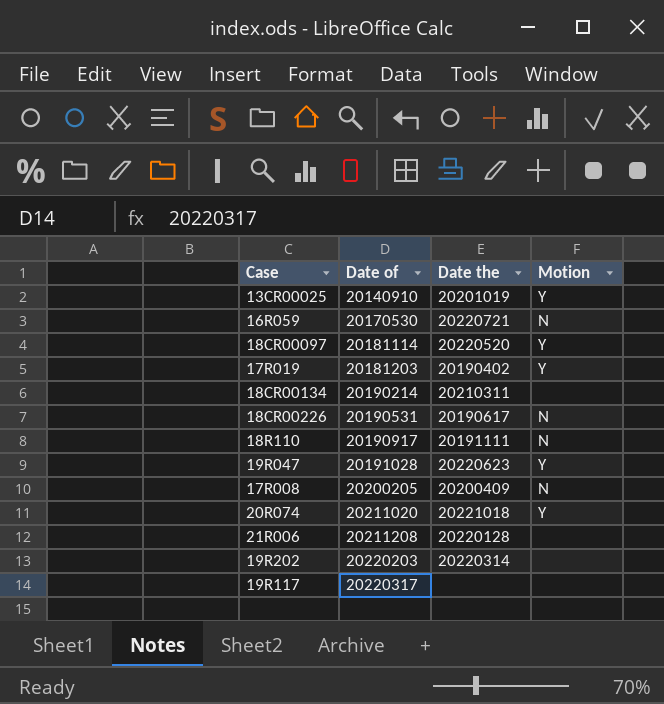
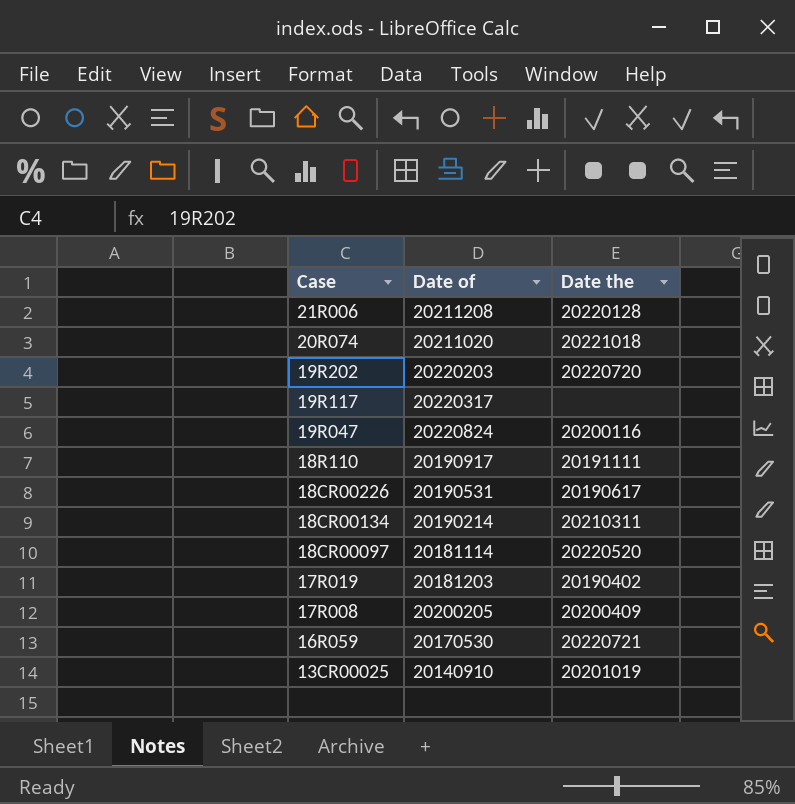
row order: Date of ascending -> Case descending
column Motion | position: 4 -> none
19R202 | Date the: 20220314 -> 20220720
19R047 | Date of: 20191028 -> 20220824
19R047 | Date the: 20220623 -> 20200116

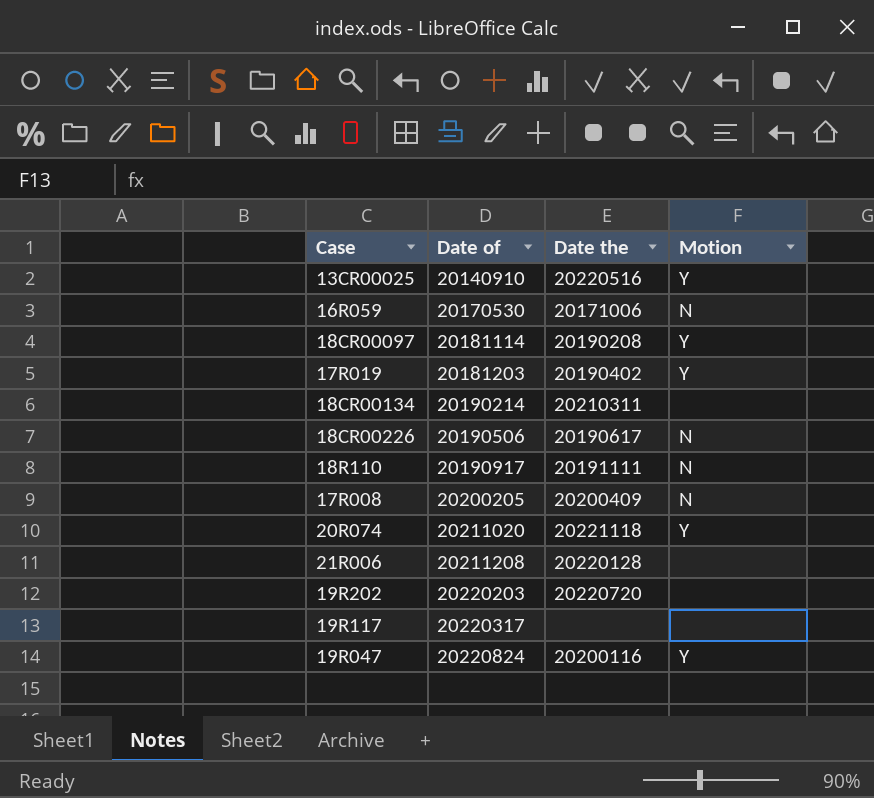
row order: Case descending -> Date of ascending
column Motion | position: none -> 4
13CR00025 | Date the: 20201019 -> 20220516
16R059 | Date the: 20220721 -> 20171006
18CR00097 | Date the: 20220520 -> 20190208
18CR00226 | Date of: 20190531 -> 20190506
20R074 | Date the: 20221018 -> 20221118

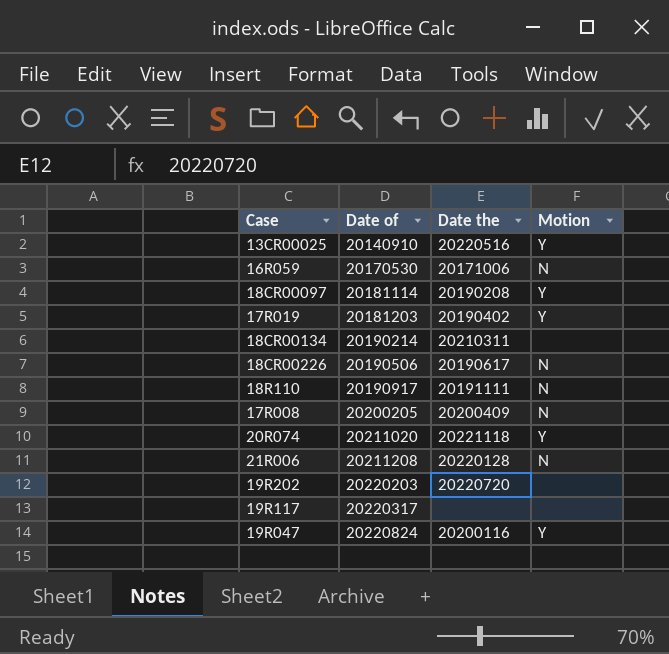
21R006 | Motion: none -> N

